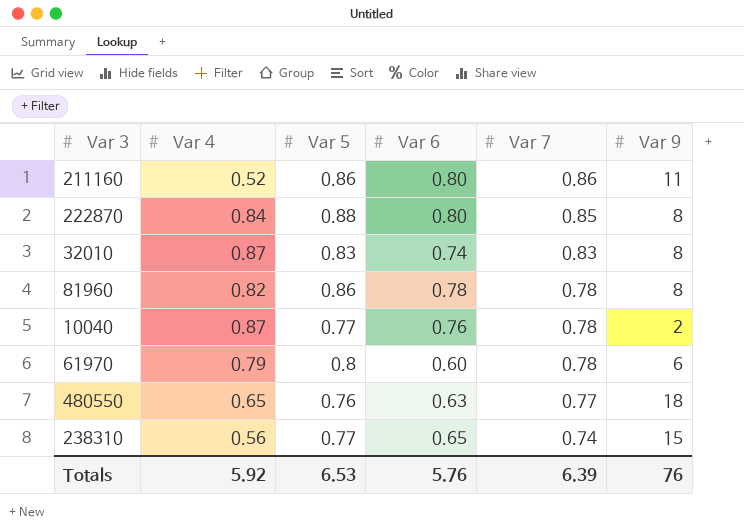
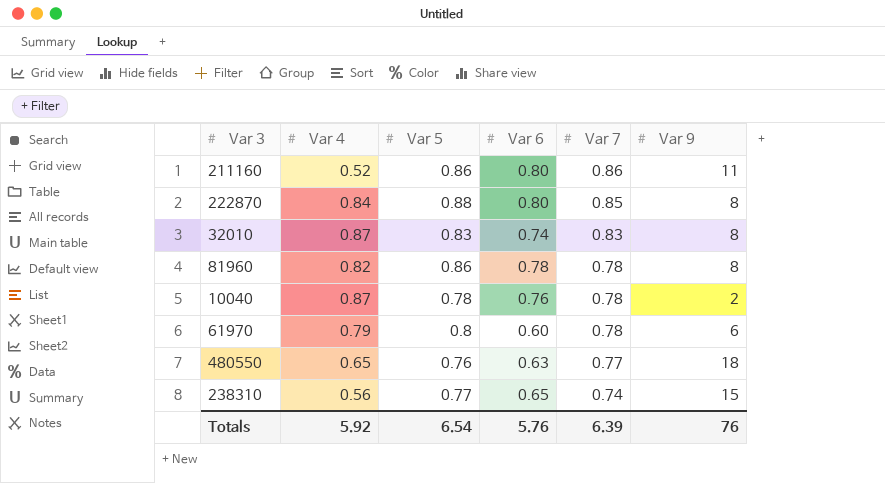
10040 | Var 5: 0.77 -> 0.78
Totals | Var 5: 6.53 -> 6.54

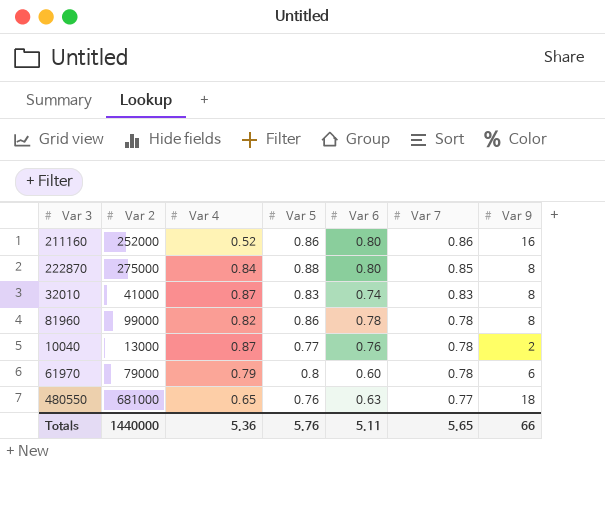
column Var 2 | position: none -> 2
row 238310: 0.56 | 0.77 | 0.65 | 0.74 | 15 -> none
211160 | Var 9: 11 -> 16
10040 | Var 5: 0.78 -> 0.77
Totals | Var 4: 5.92 -> 5.36
Totals | Var 5: 6.54 -> 5.76
Totals | Var 6: 5.76 -> 5.11
Totals | Var 7: 6.39 -> 5.65
Totals | Var 9: 76 -> 66

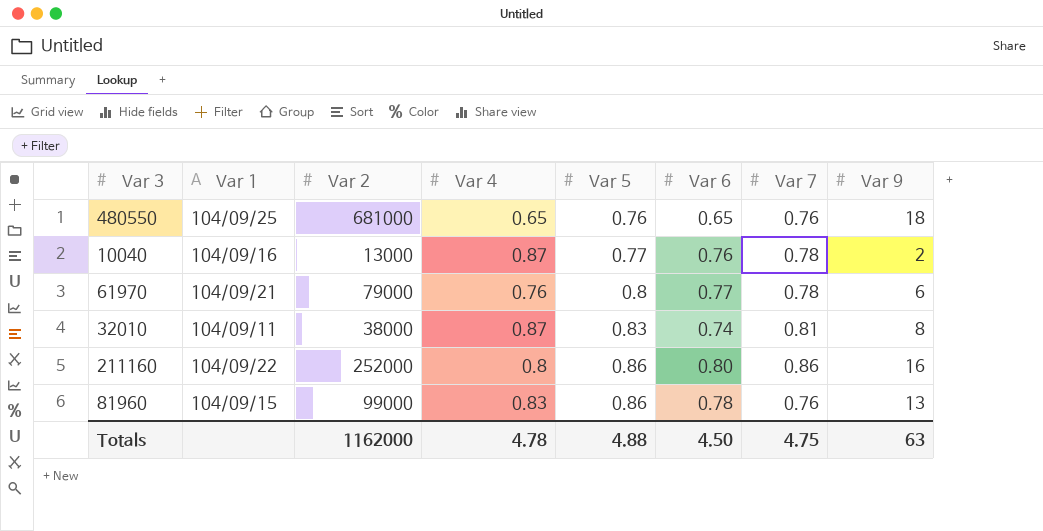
row order: Var 7 descending -> Var 5 ascending
column Var 1 | position: none -> 2
row 222870: 275000 | 0.84 | 0.88 | 0.80 | 0.85 | 8 -> none
480550 | Var 6: 0.63 -> 0.65
480550 | Var 7: 0.77 -> 0.76
61970 | Var 4: 0.79 -> 0.76
61970 | Var 6: 0.60 -> 0.77
32010 | Var 2: 41000 -> 38000
32010 | Var 7: 0.83 -> 0.81
211160 | Var 4: 0.52 -> 0.8
81960 | Var 4: 0.82 -> 0.83
81960 | Var 7: 0.78 -> 0.76
81960 | Var 9: 8 -> 13
Totals | Var 2: 1440000 -> 1162000
Totals | Var 4: 5.36 -> 4.78
Totals | Var 5: 5.76 -> 4.88
Totals | Var 6: 5.11 -> 4.50
Totals | Var 7: 5.65 -> 4.75
Totals | Var 9: 66 -> 63

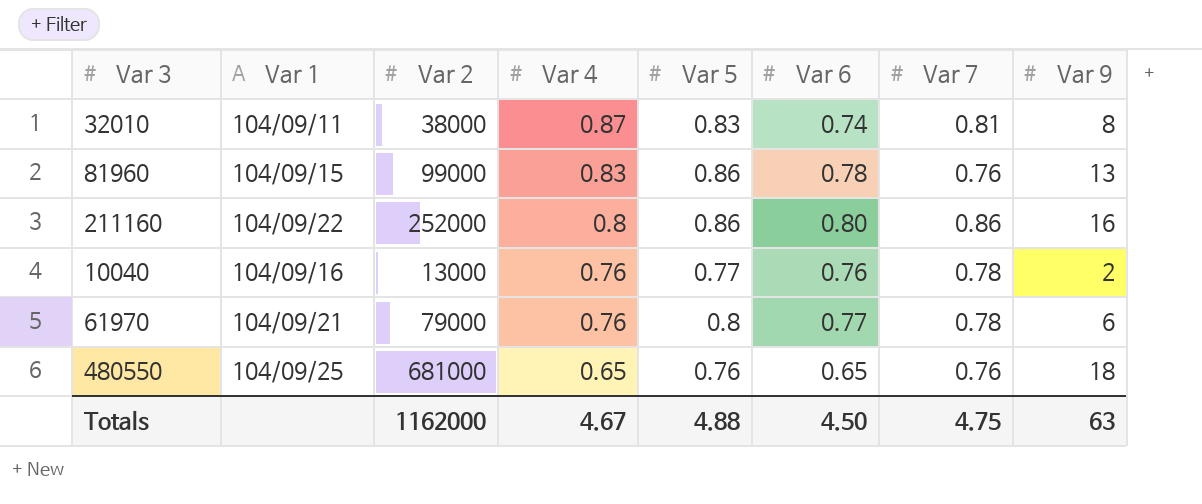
row order: Var 5 ascending -> Var 4 descending
10040 | Var 4: 0.87 -> 0.76
Totals | Var 4: 4.78 -> 4.67

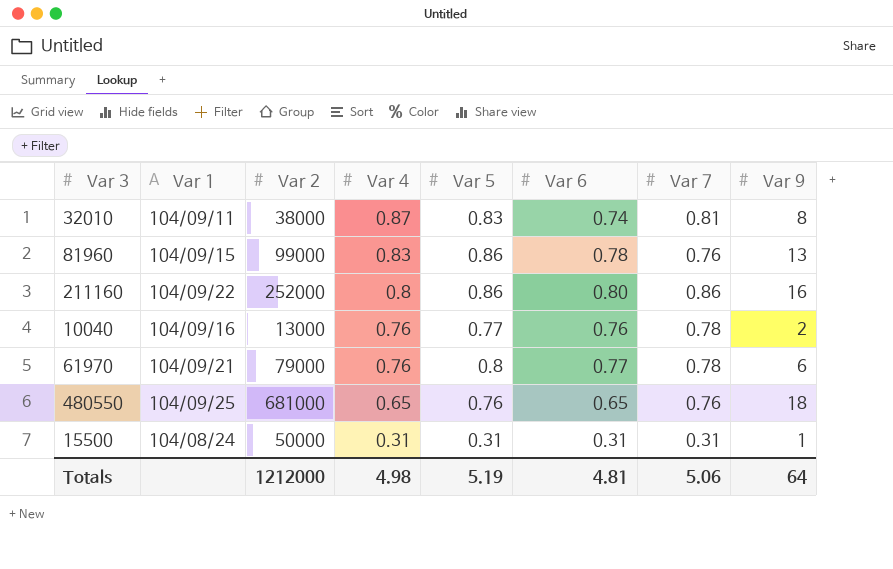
row 15500: none -> 104/08/24 | 50000 | 0.31 | 0.31 | 0.31 | 0.31 | 1
Totals | Var 2: 1162000 -> 1212000
Totals | Var 4: 4.67 -> 4.98
Totals | Var 5: 4.88 -> 5.19
Totals | Var 6: 4.50 -> 4.81
Totals | Var 7: 4.75 -> 5.06
Totals | Var 9: 63 -> 64

